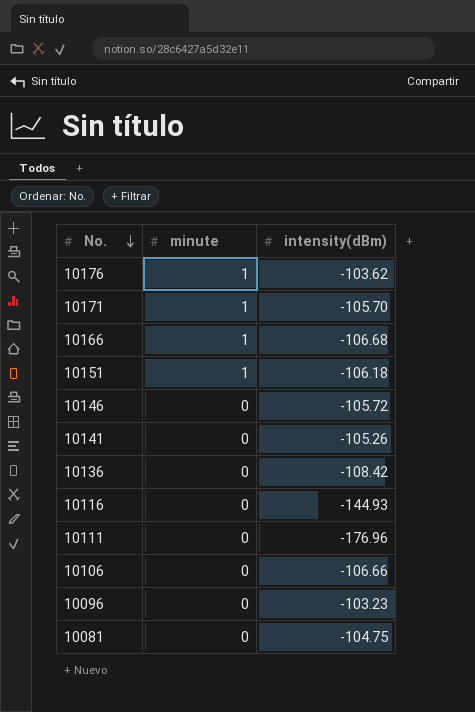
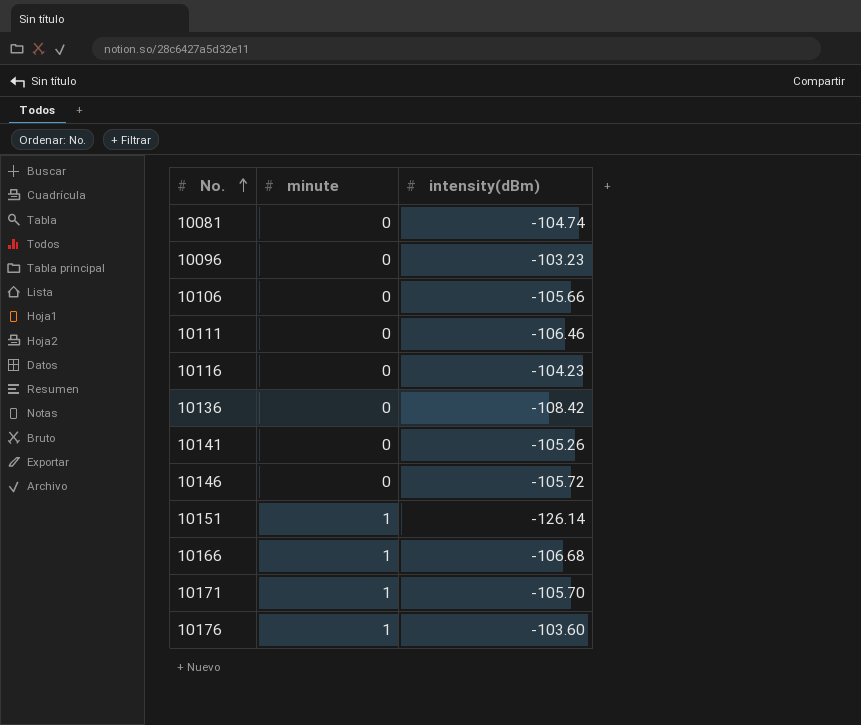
row order: No. descending -> No. ascending
10081 | intensity(dBm): -104.75 -> -104.74
10106 | intensity(dBm): -106.66 -> -105.66
10111 | intensity(dBm): -176.96 -> -106.46
10116 | intensity(dBm): -144.93 -> -104.23
10151 | intensity(dBm): -106.18 -> -126.14
10176 | intensity(dBm): -103.62 -> -103.60

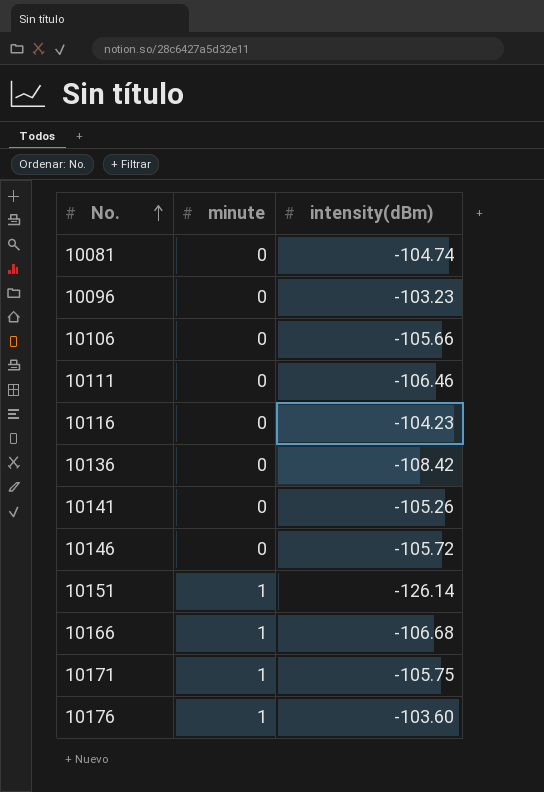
10171 | intensity(dBm): -105.70 -> -105.75

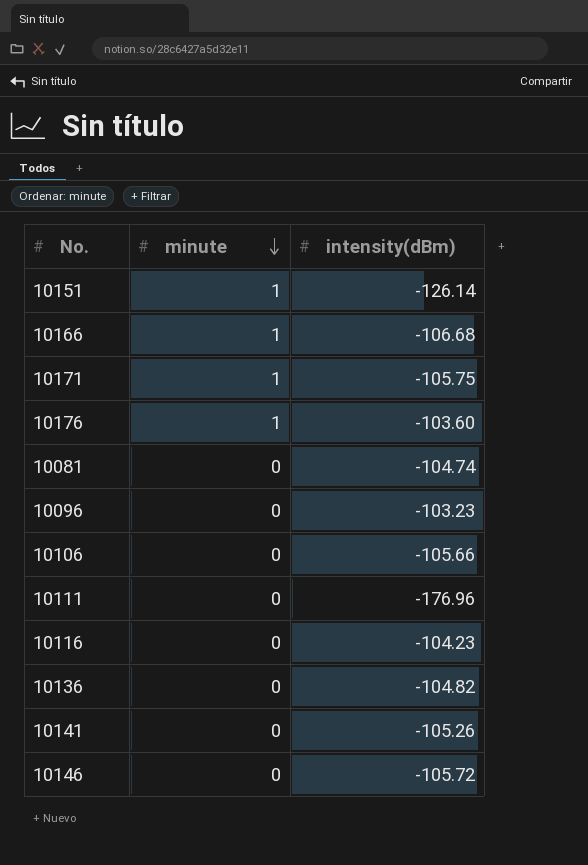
row order: No. ascending -> minute descending
10111 | intensity(dBm): -106.46 -> -176.96
10136 | intensity(dBm): -108.42 -> -104.82

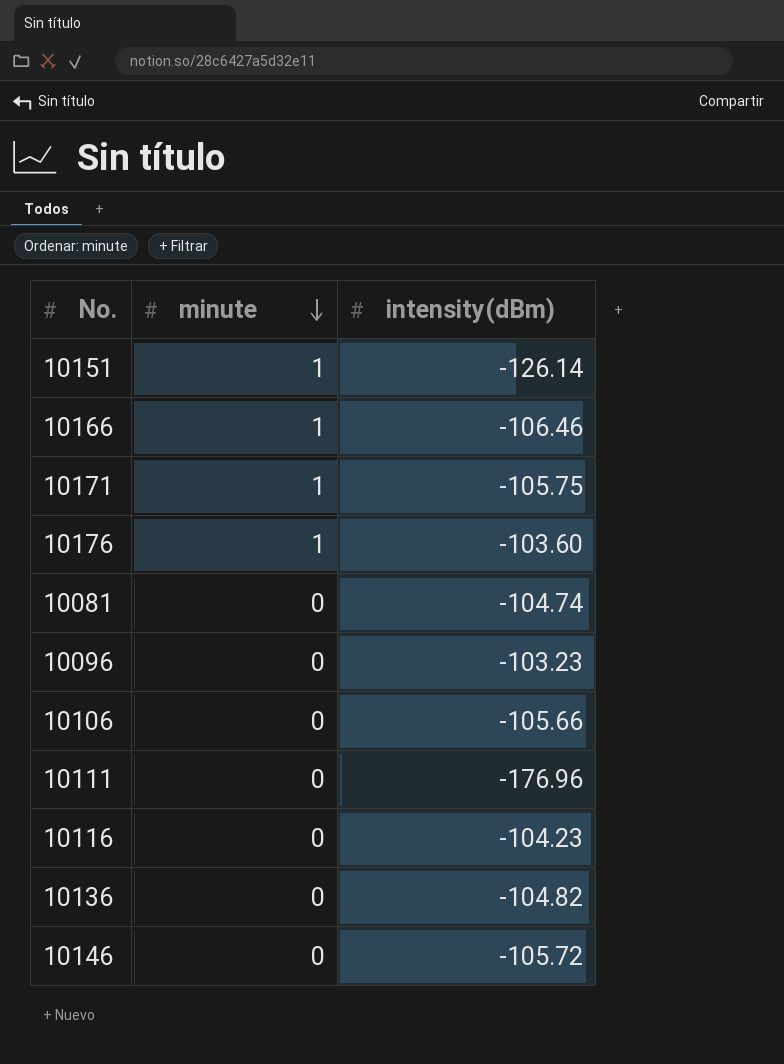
row 10141: 0 | -105.26 -> none
10166 | intensity(dBm): -106.68 -> -106.46

